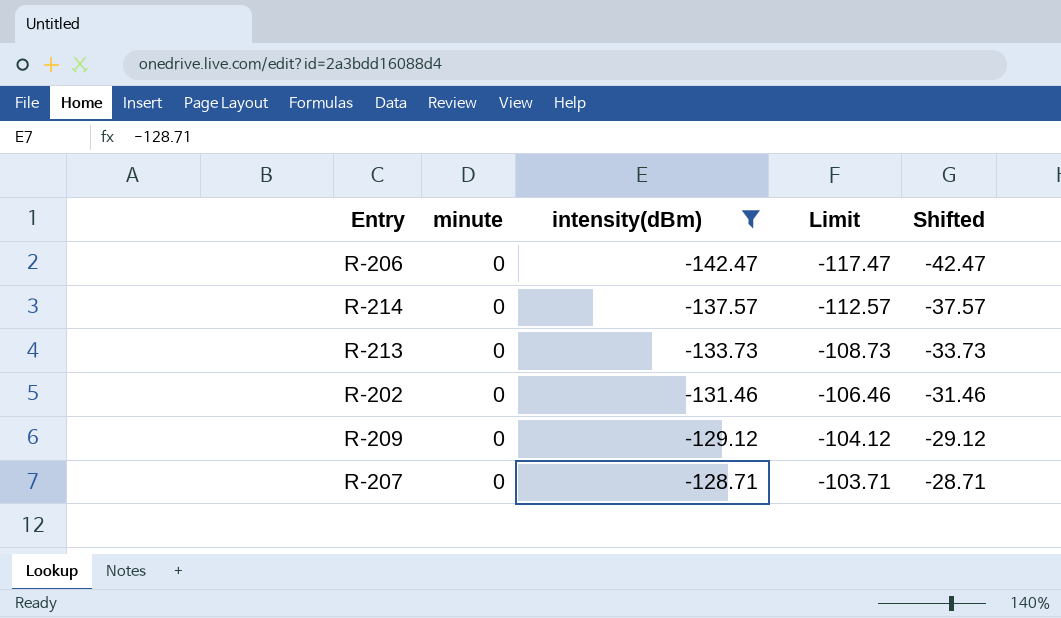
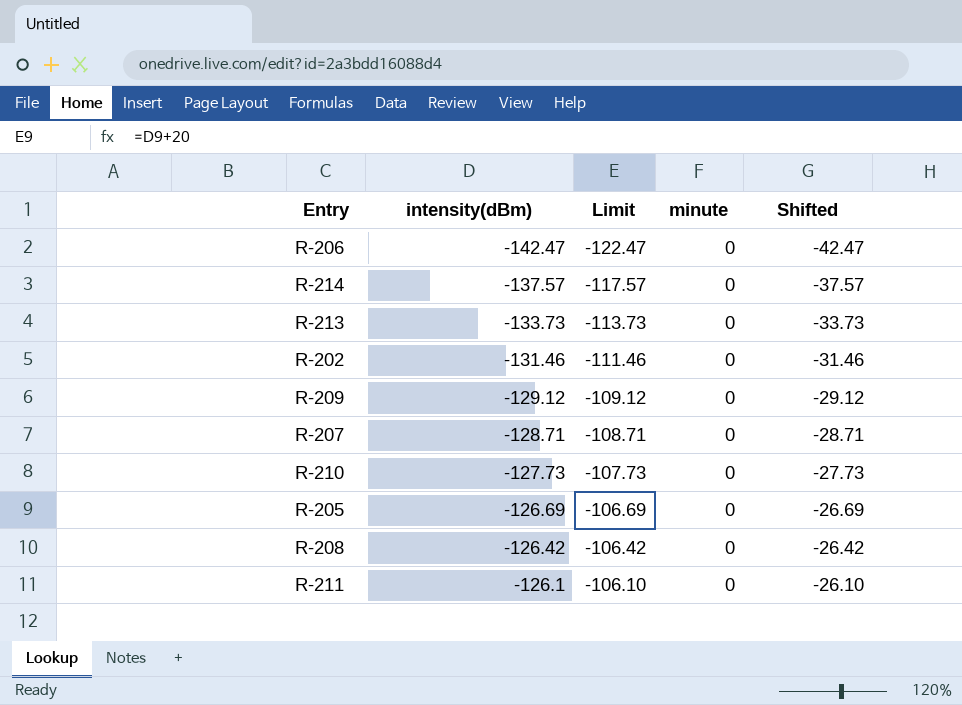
filter: intensity(dBm) <= -128.71 -> none
column Limit | formula: [intensity(dBm)] + 25 -> [intensity(dBm)] + 20
column minute | position: 2 -> 4

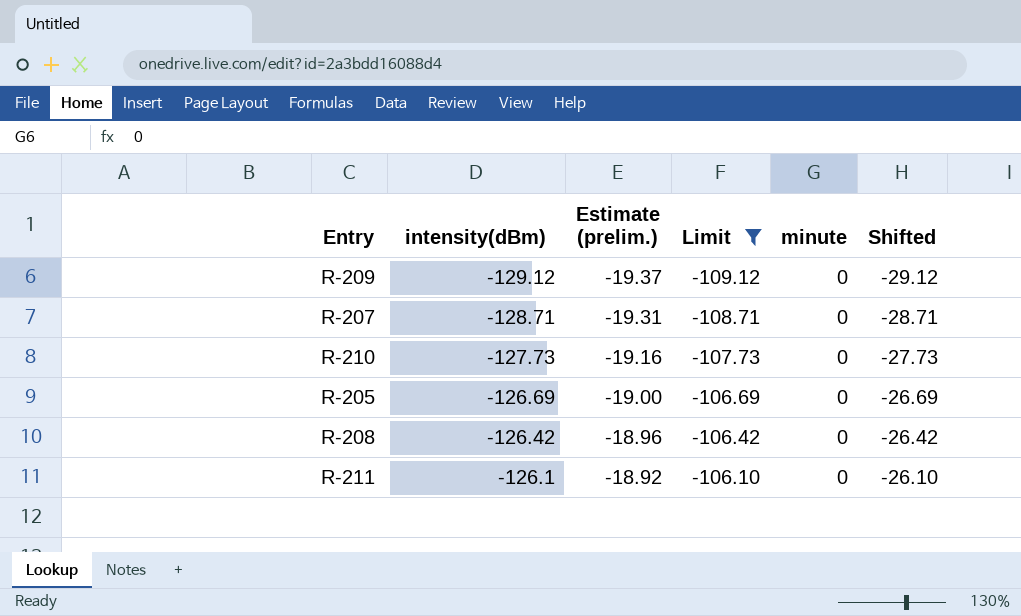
filter: none -> Limit >= -109.12
column Estimate (prelim.) | formula: none -> [intensity(dBm)] * 0.15

